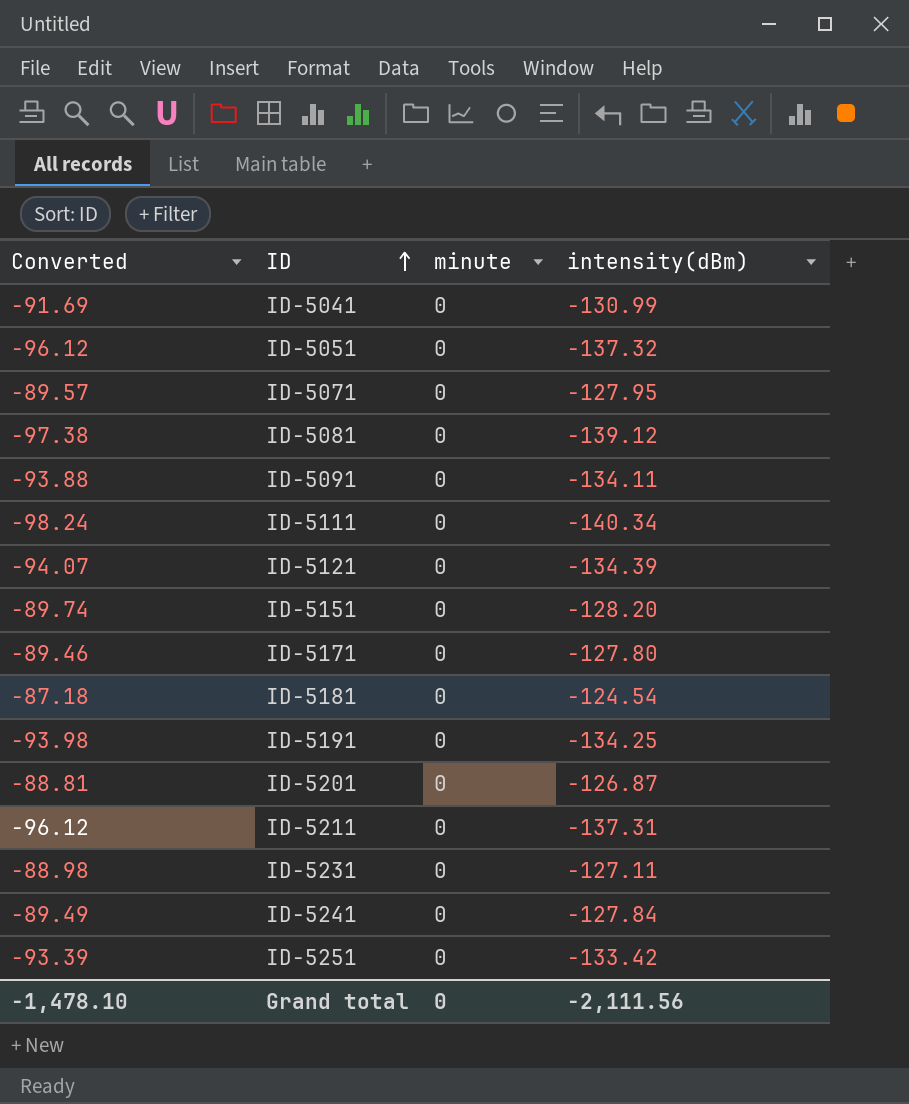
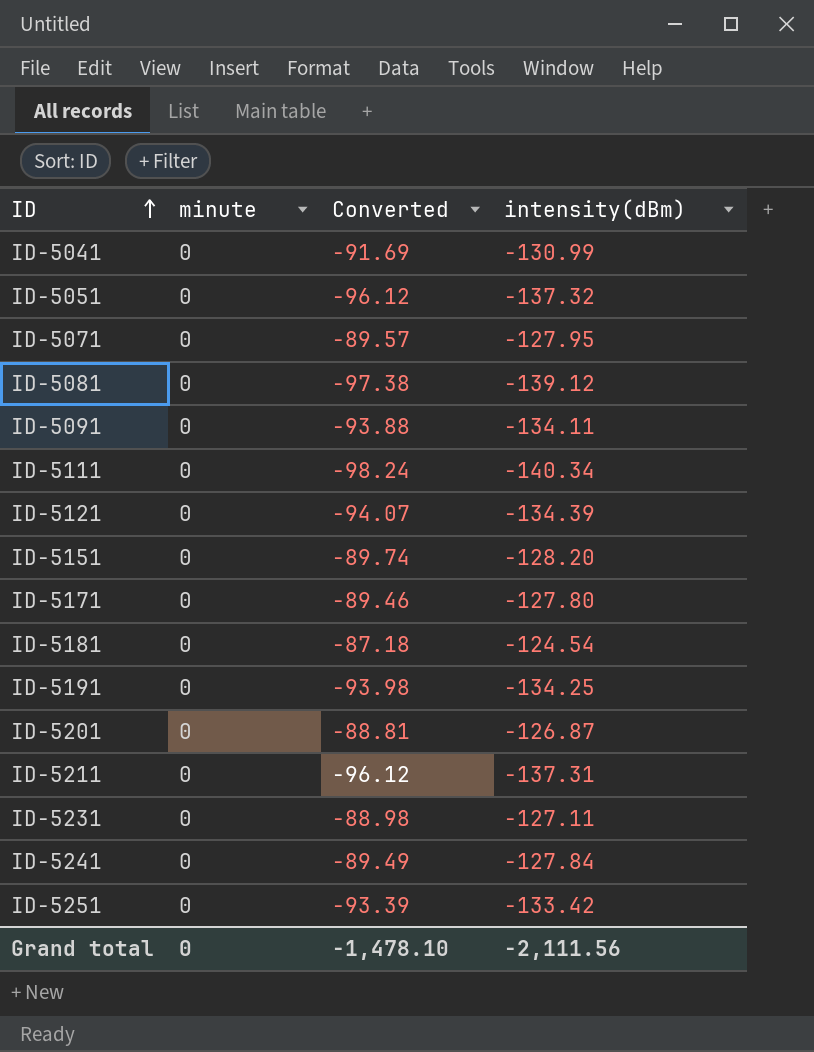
column Converted | position: 1 -> 3

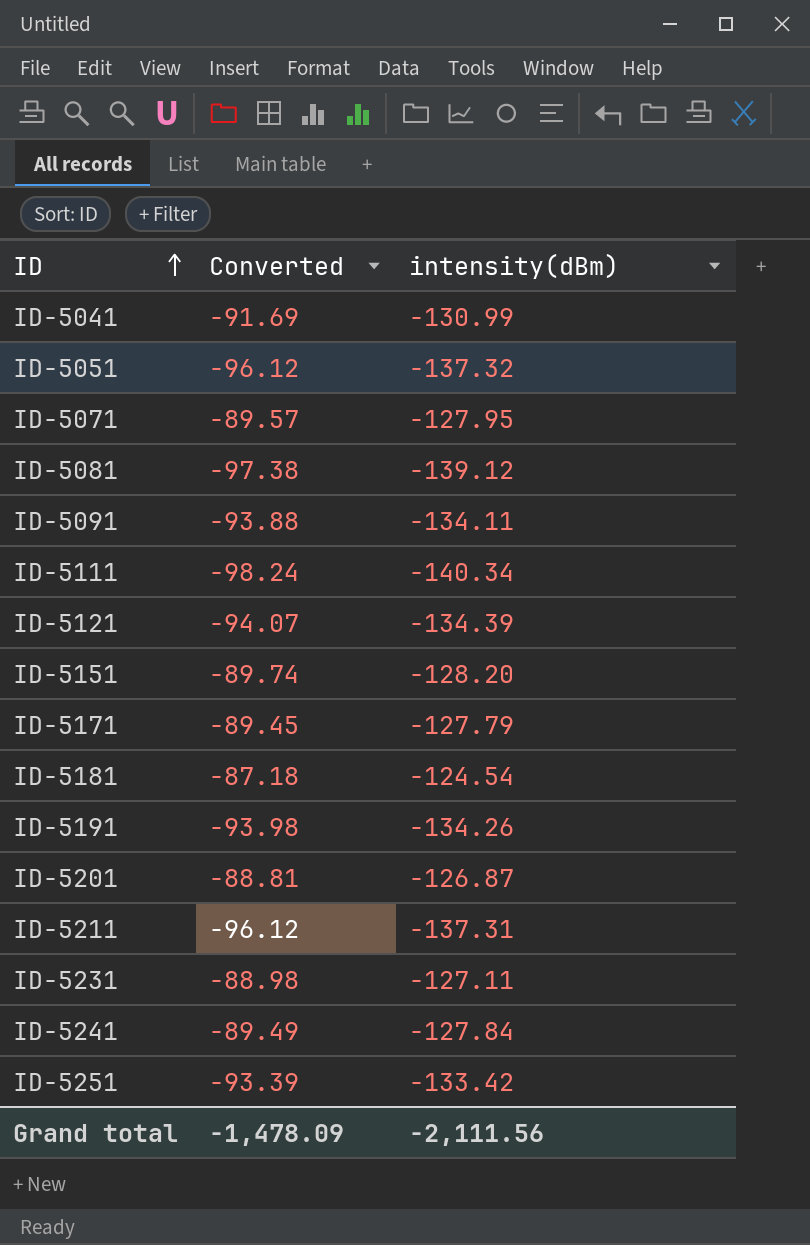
column minute | position: 2 -> none
ID-5171 | Converted: -89.46 -> -89.45
ID-5171 | intensity(dBm): -127.80 -> -127.79
ID-5191 | intensity(dBm): -134.25 -> -134.26
Grand total | Converted: -1,478.10 -> -1,478.09

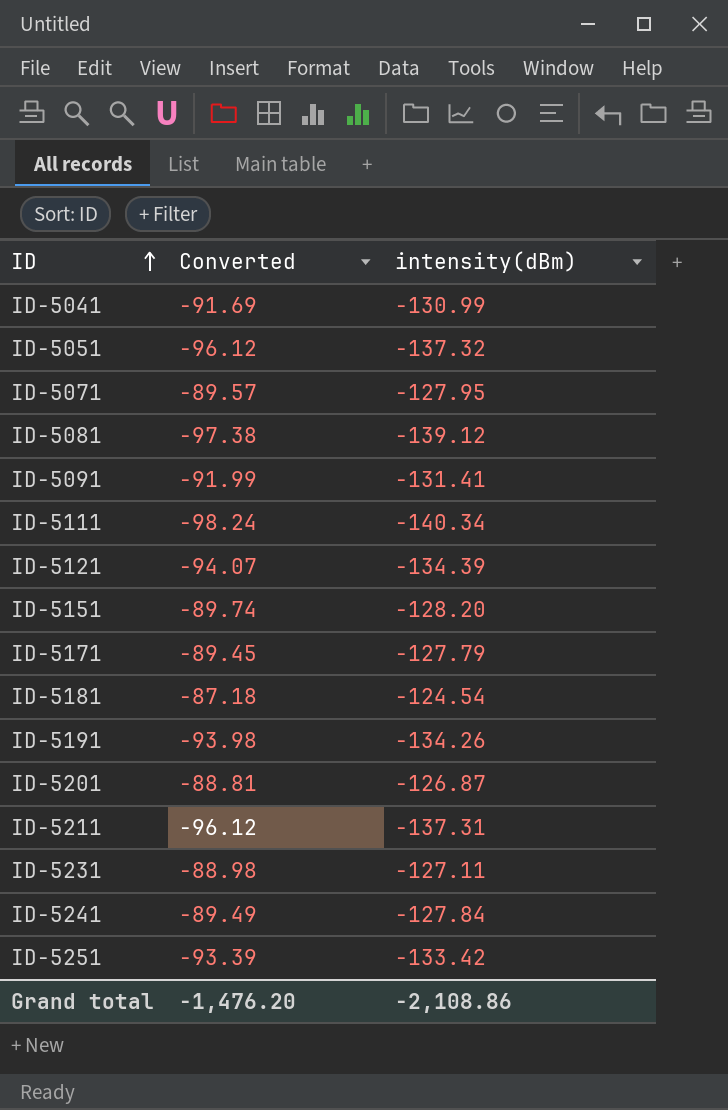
ID-5091 | Converted: -93.88 -> -91.99
ID-5091 | intensity(dBm): -134.11 -> -131.41
Grand total | Converted: -1,478.09 -> -1,476.20
Grand total | intensity(dBm): -2,111.56 -> -2,108.86

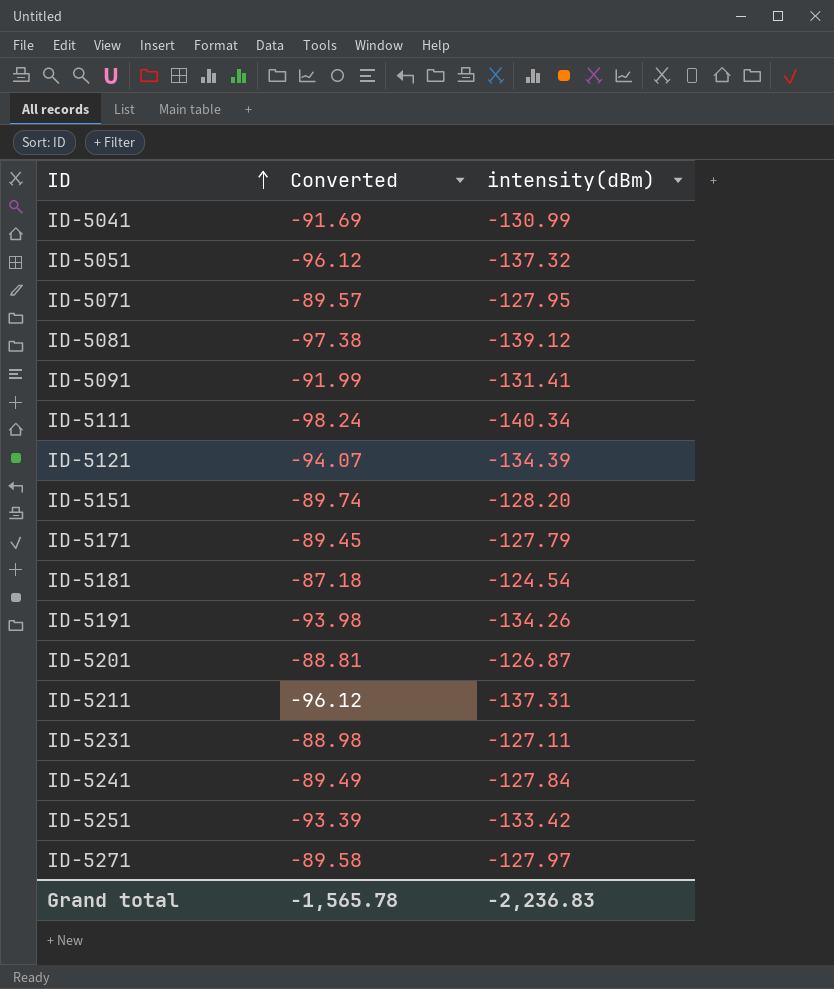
row ID-5271: none -> -89.58 | -127.97
Grand total | Converted: -1,476.20 -> -1,565.78
Grand total | intensity(dBm): -2,108.86 -> -2,236.83

